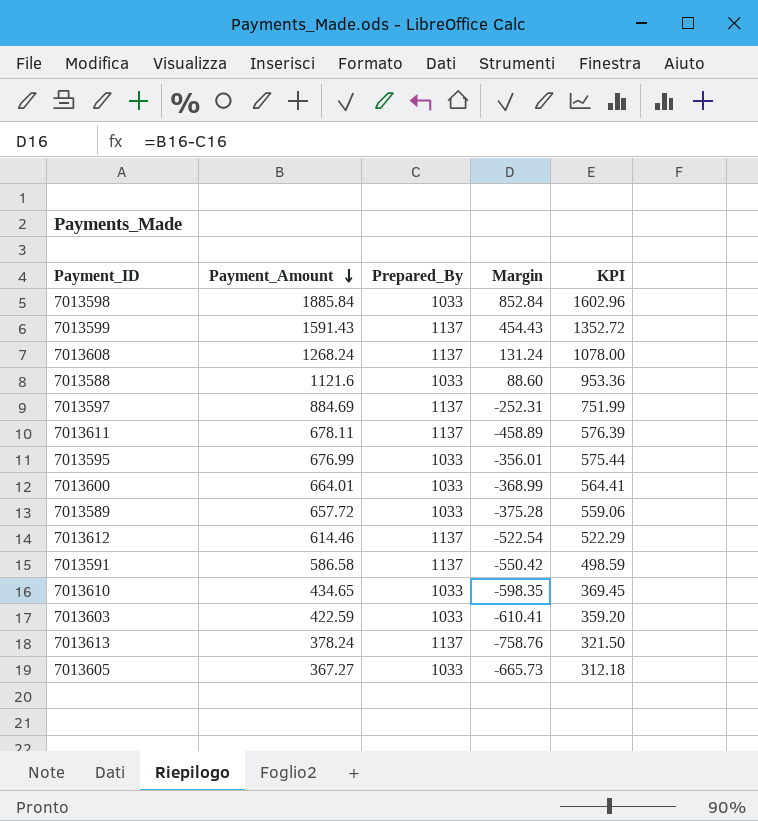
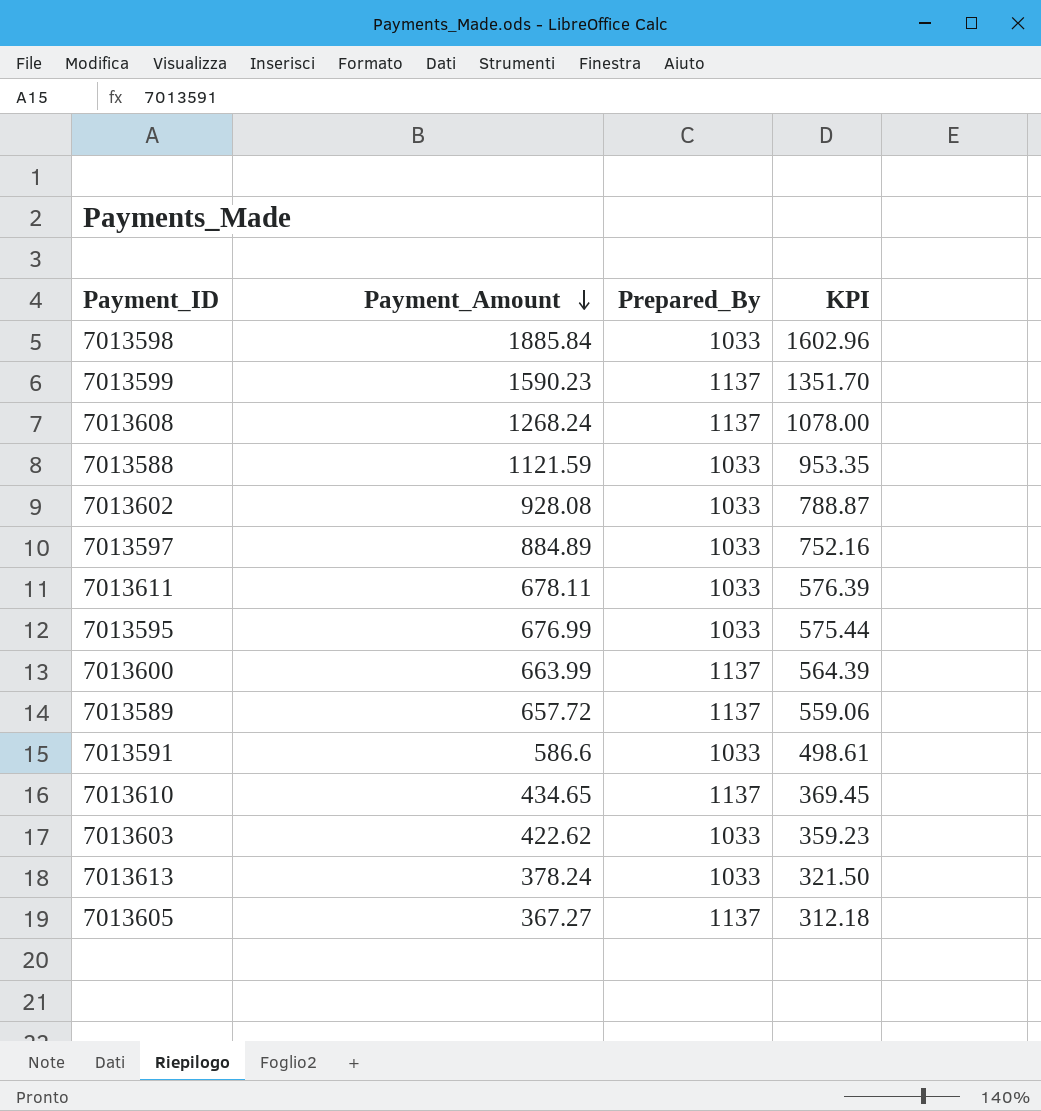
column Margin | formula: [Payment_Amount] - [Prepared_By] -> none
row 7013612: 614.46 | 1137 | -522.54 | 522.29 -> none
7013599 | Payment_Amount: 1591.43 -> 1590.23
7013599 | KPI: 1352.72 -> 1351.70
7013588 | Payment_Amount: 1121.6 -> 1121.59
7013588 | KPI: 953.36 -> 953.35
row 7013602: none -> 928.08 | 1033 | 788.87
7013597 | Payment_Amount: 884.69 -> 884.89
7013597 | Prepared_By: 1137 -> 1033
7013597 | KPI: 751.99 -> 752.16
7013611 | Prepared_By: 1137 -> 1033
7013600 | Payment_Amount: 664.01 -> 663.99
7013600 | Prepared_By: 1033 -> 1137
7013600 | KPI: 564.41 -> 564.39
7013589 | Prepared_By: 1033 -> 1137
7013591 | Payment_Amount: 586.58 -> 586.6
7013591 | Prepared_By: 1137 -> 1033
7013591 | KPI: 498.59 -> 498.61
7013610 | Prepared_By: 1033 -> 1137
7013603 | Payment_Amount: 422.59 -> 422.62
7013603 | KPI: 359.20 -> 359.23
7013613 | Prepared_By: 1137 -> 1033
7013605 | Prepared_By: 1033 -> 1137

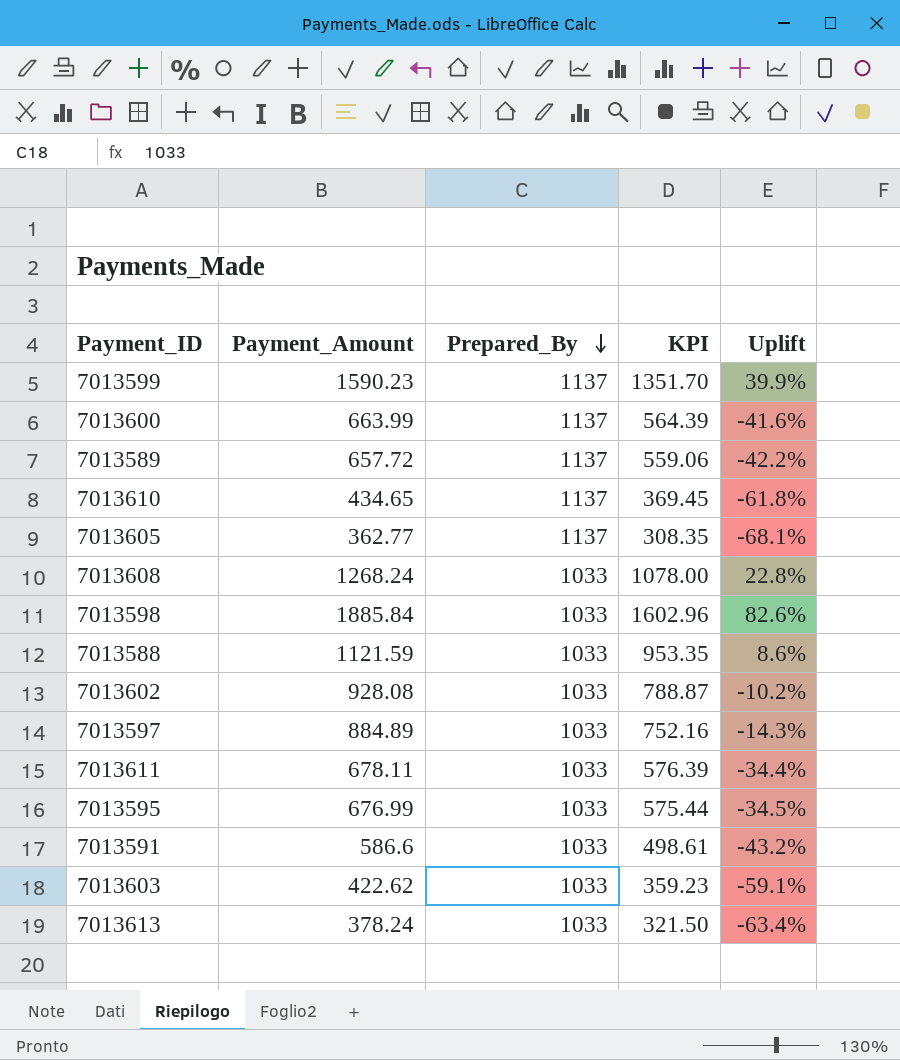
row order: Payment_Amount descending -> Prepared_By descending
column Uplift | formula: none -> ([Payment_Amount] - [Prepared_By]) / [Prepared_By]
7013605 | Payment_Amount: 367.27 -> 362.77
7013605 | KPI: 312.18 -> 308.35
7013608 | Prepared_By: 1137 -> 1033

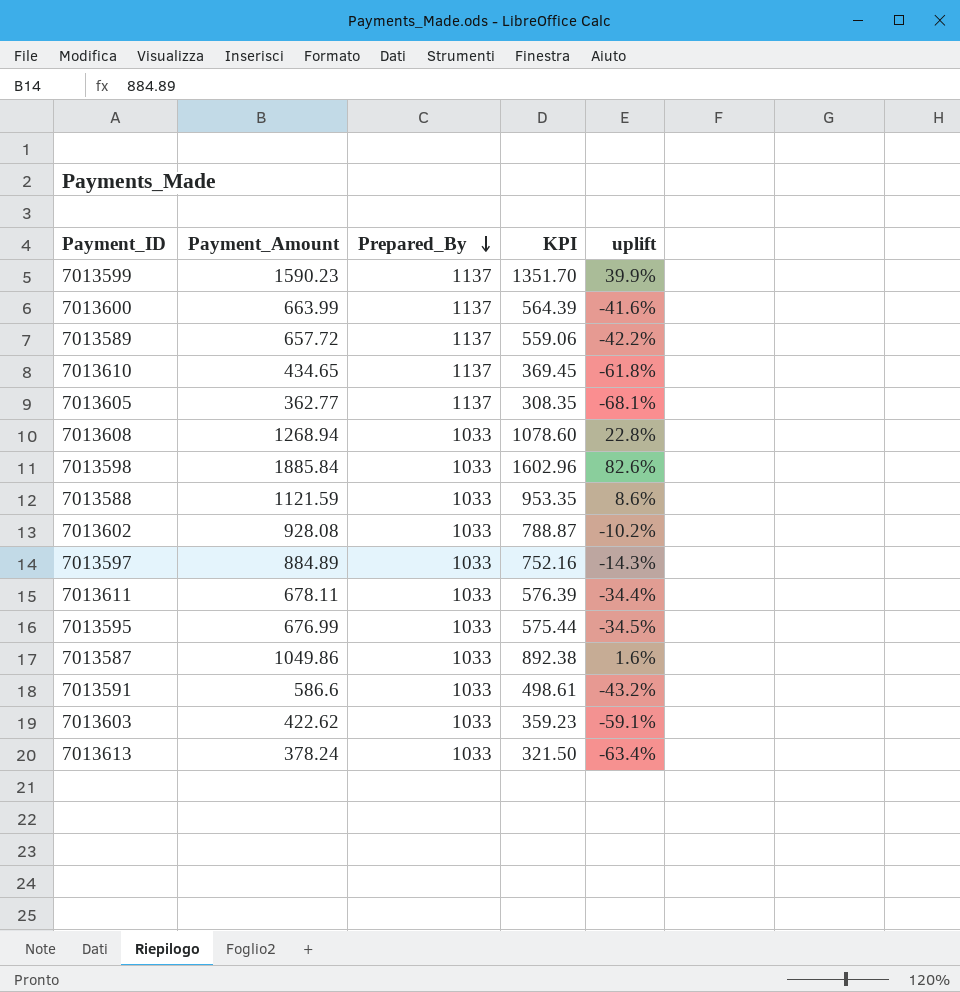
column name: Uplift -> uplift
7013608 | Payment_Amount: 1268.24 -> 1268.94
7013608 | KPI: 1078.00 -> 1078.60
row 7013587: none -> 1049.86 | 1033 | 892.38 | 1.6%

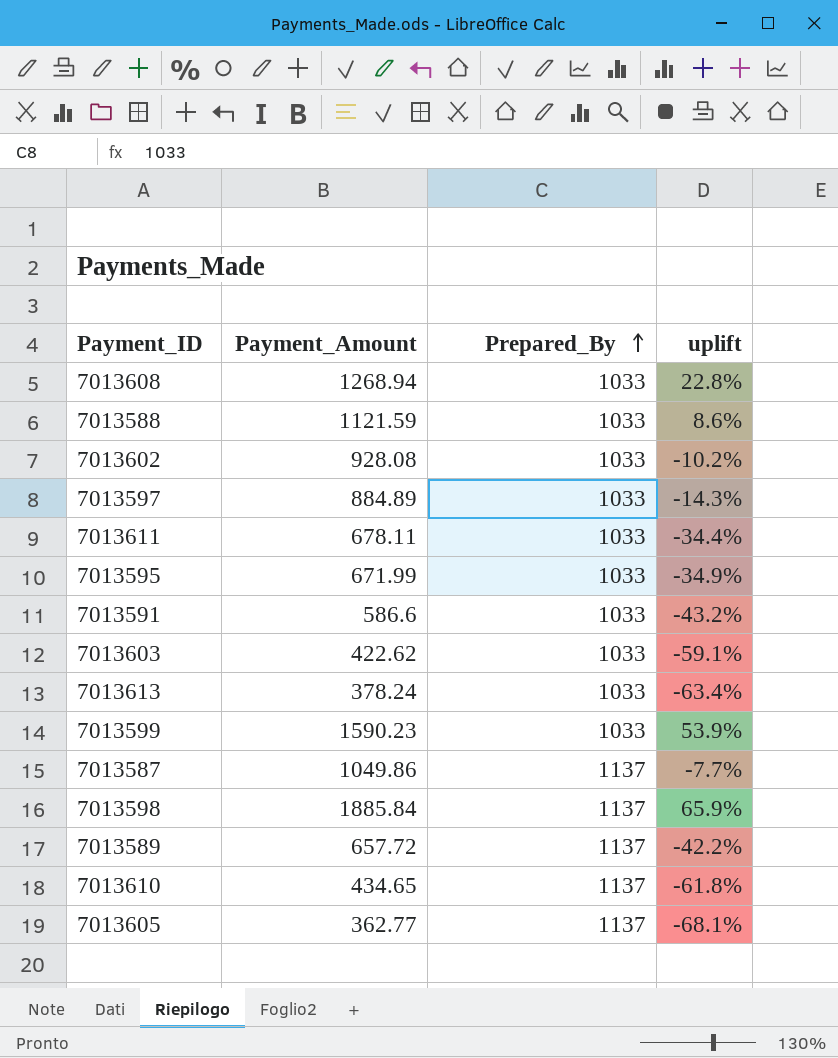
row order: Prepared_By descending -> Prepared_By ascending
column KPI | formula: [Payment_Amount] * 0.85 -> none
row 7013600: 663.99 | 1137 | 564.39 | -41.6% -> none
7013595 | Payment_Amount: 676.99 -> 671.99
7013595 | uplift: -34.5% -> -34.9%
7013599 | Prepared_By: 1137 -> 1033
7013599 | uplift: 39.9% -> 53.9%
7013587 | Prepared_By: 1033 -> 1137
7013587 | uplift: 1.6% -> -7.7%
7013598 | Prepared_By: 1033 -> 1137
7013598 | uplift: 82.6% -> 65.9%

